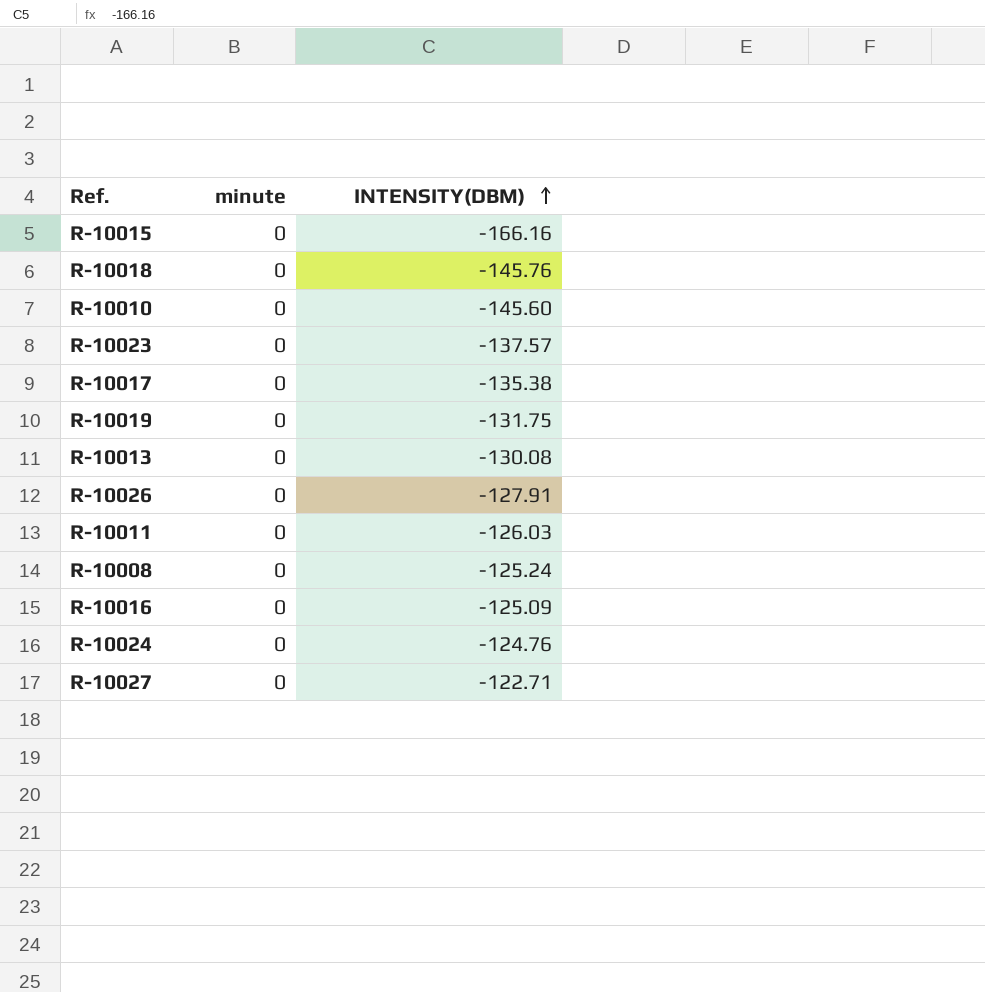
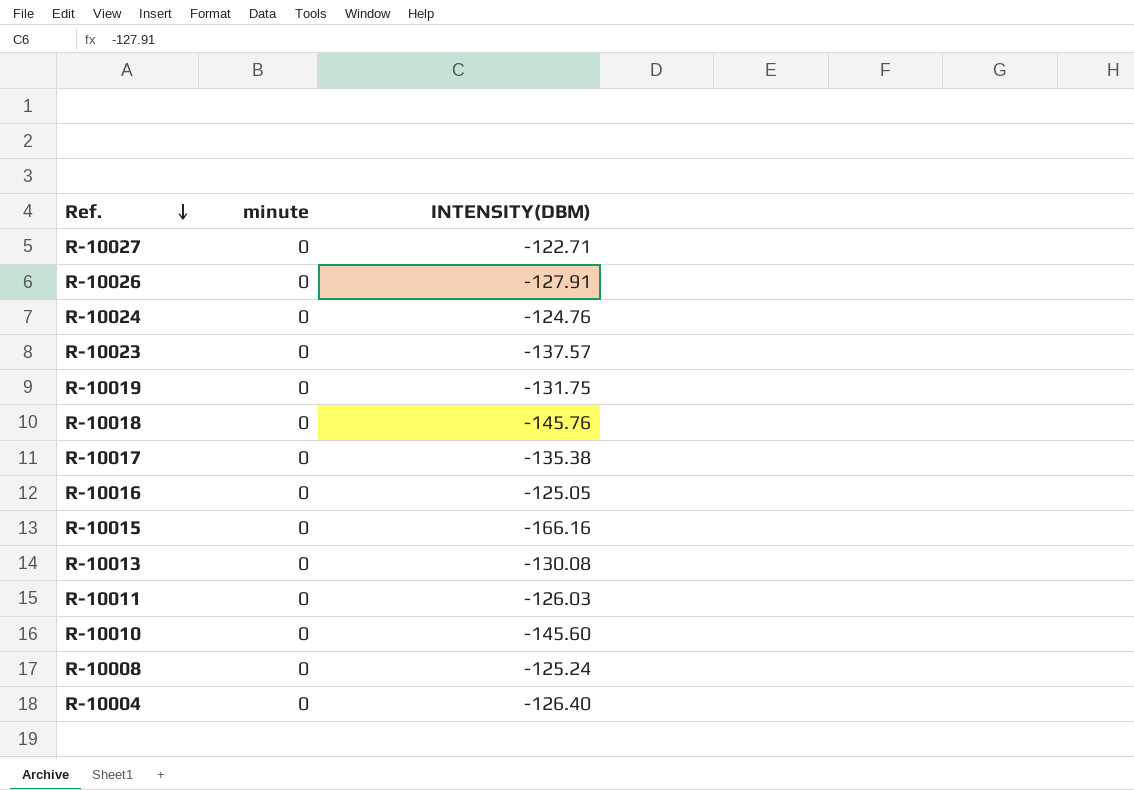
row order: INTENSITY(DBM) ascending -> Ref. descending
R-10016 | INTENSITY(DBM): -125.09 -> -125.05
row R-10004: none -> 0 | -126.40

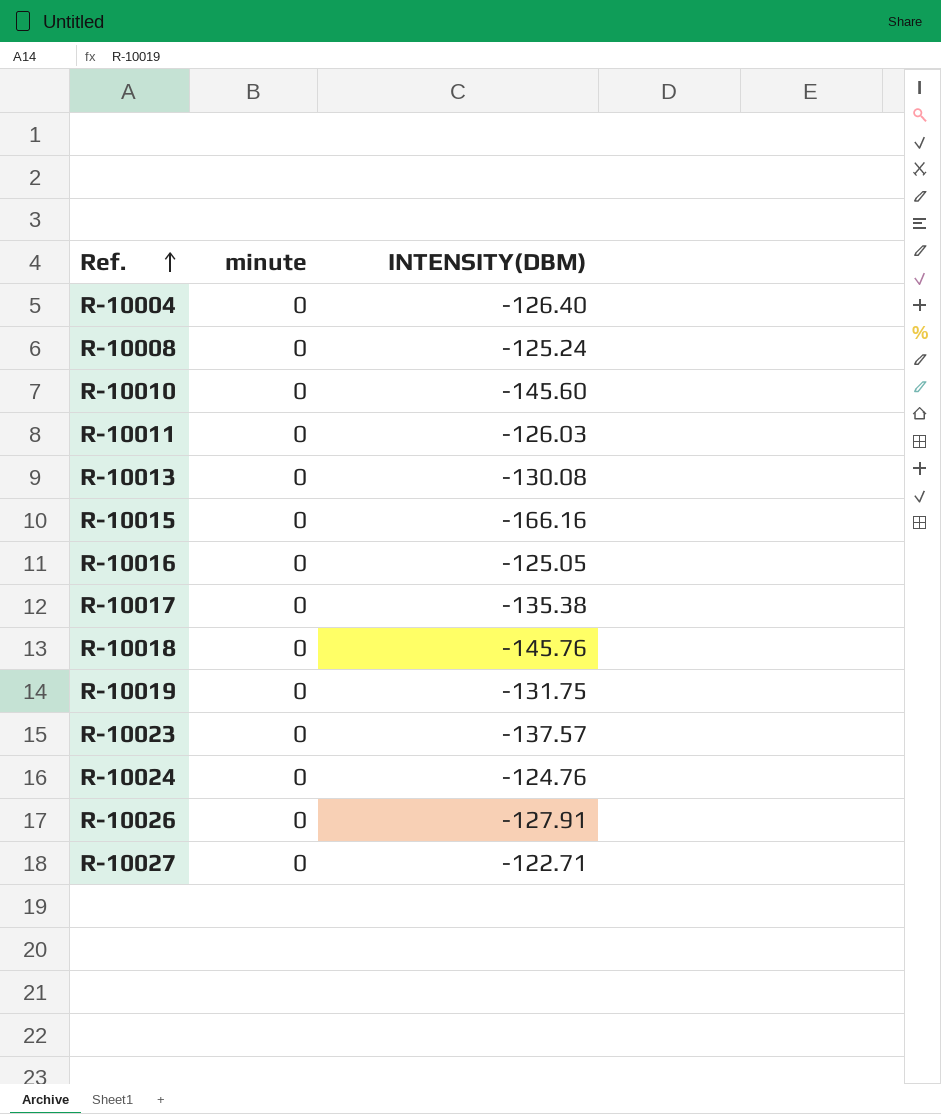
row order: Ref. descending -> Ref. ascending

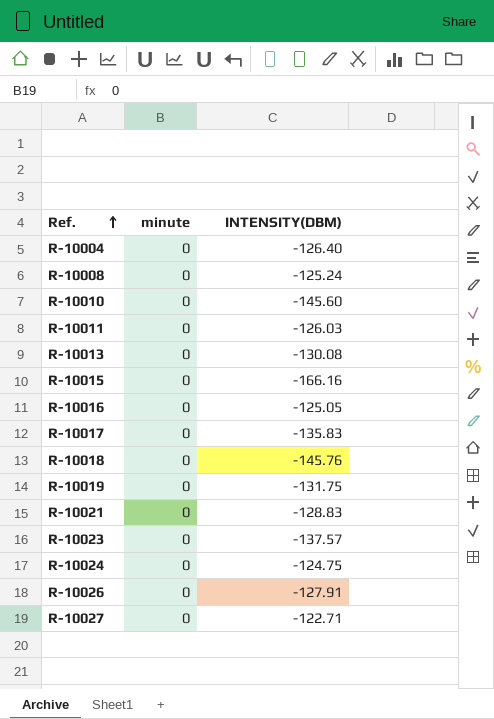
R-10017 | INTENSITY(DBM): -135.38 -> -135.83
row R-10021: none -> 0 | -128.83
R-10024 | INTENSITY(DBM): -124.76 -> -124.75

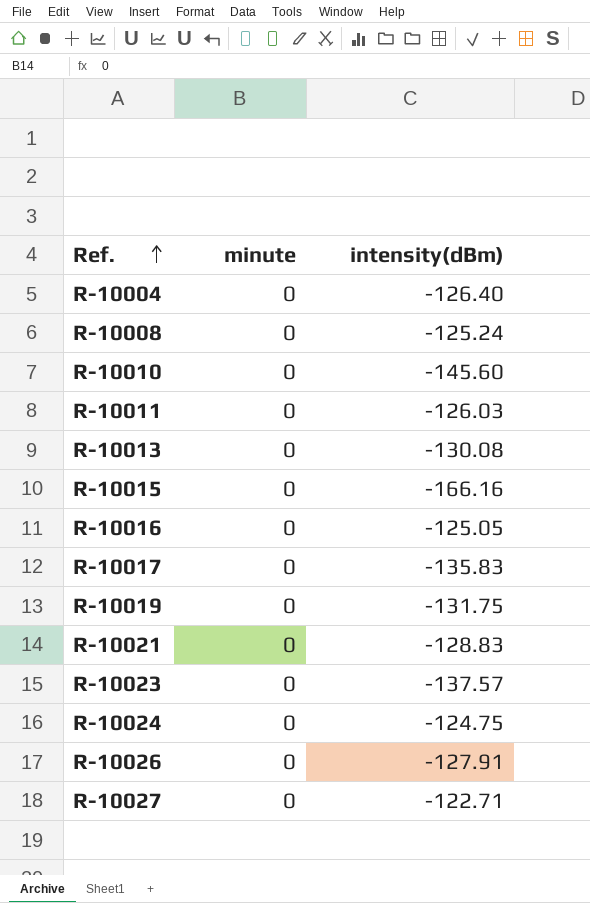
column name: INTENSITY(DBM) -> intensity(dBm)
row R-10018: 0 | -145.76 -> none

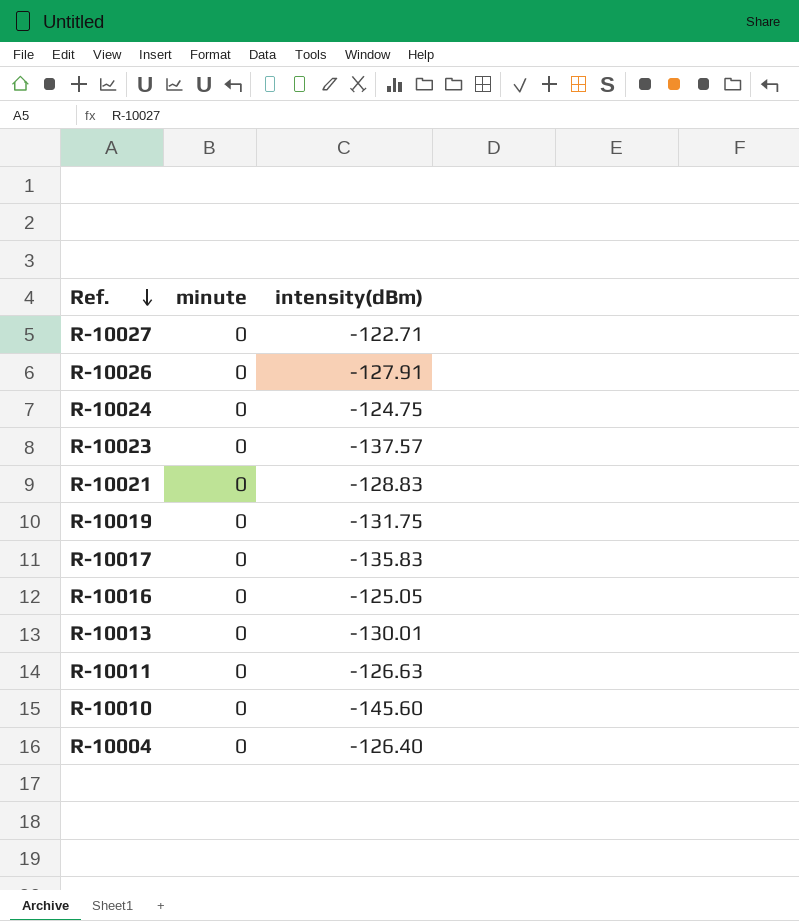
row order: Ref. ascending -> Ref. descending
row R-10008: 0 | -125.24 -> none
row R-10015: 0 | -166.16 -> none
R-10013 | intensity(dBm): -130.08 -> -130.01
R-10011 | intensity(dBm): -126.03 -> -126.63

